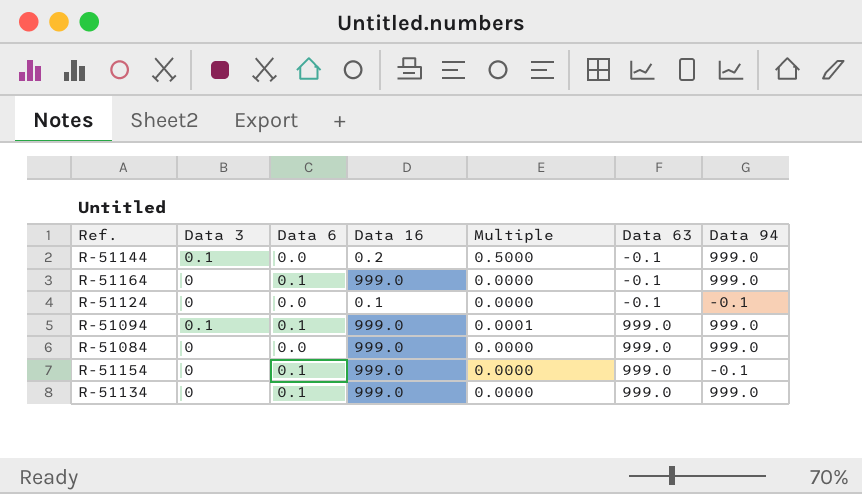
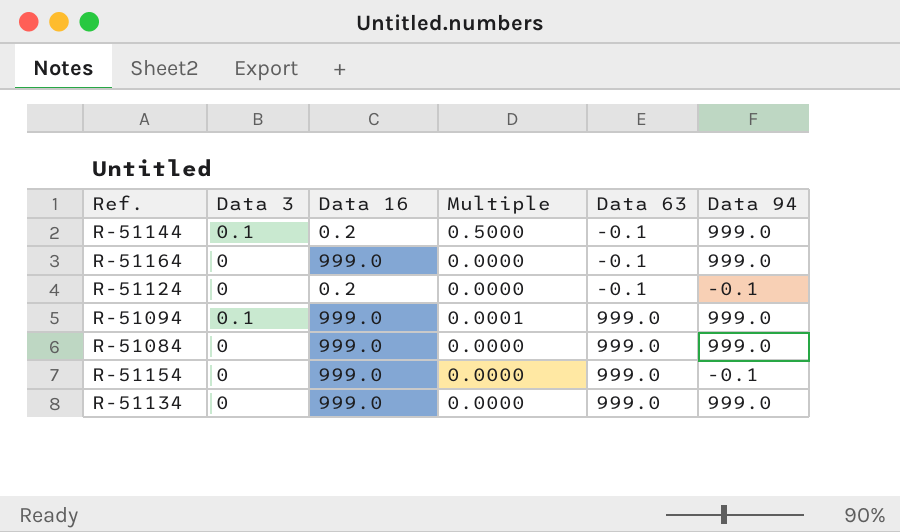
column Data 6 | position: 3 -> none
R-51124 | Data 16: 0.1 -> 0.2

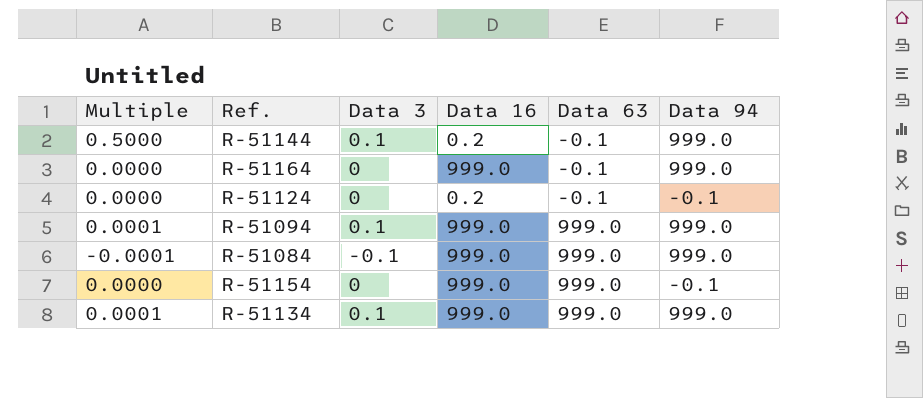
column Multiple | position: 4 -> 1
R-51084 | Multiple: 0.0000 -> -0.0001
R-51084 | Data 3: 0 -> -0.1
R-51134 | Multiple: 0.0000 -> 0.0001
R-51134 | Data 3: 0 -> 0.1

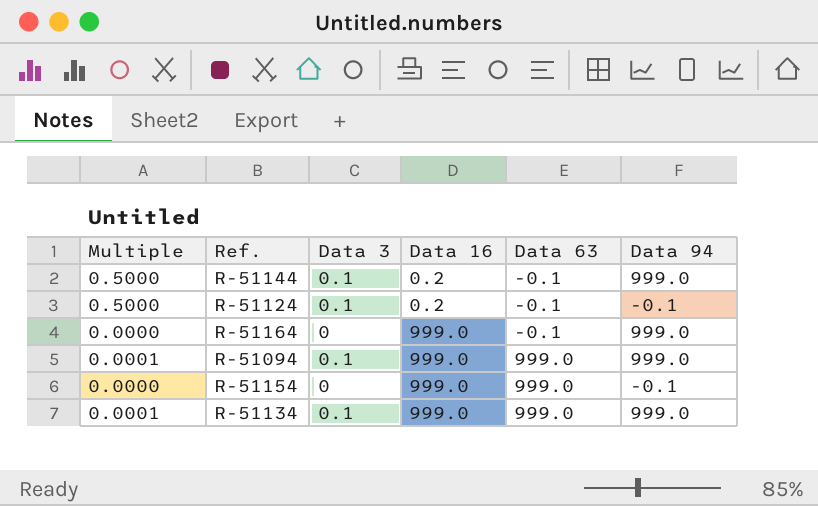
row order: Data 63 ascending -> Data 16 ascending
row R-51084: -0.0001 | -0.1 | 999.0 | 999.0 | 999.0 -> none
R-51124 | Multiple: 0.0000 -> 0.5000
R-51124 | Data 3: 0 -> 0.1

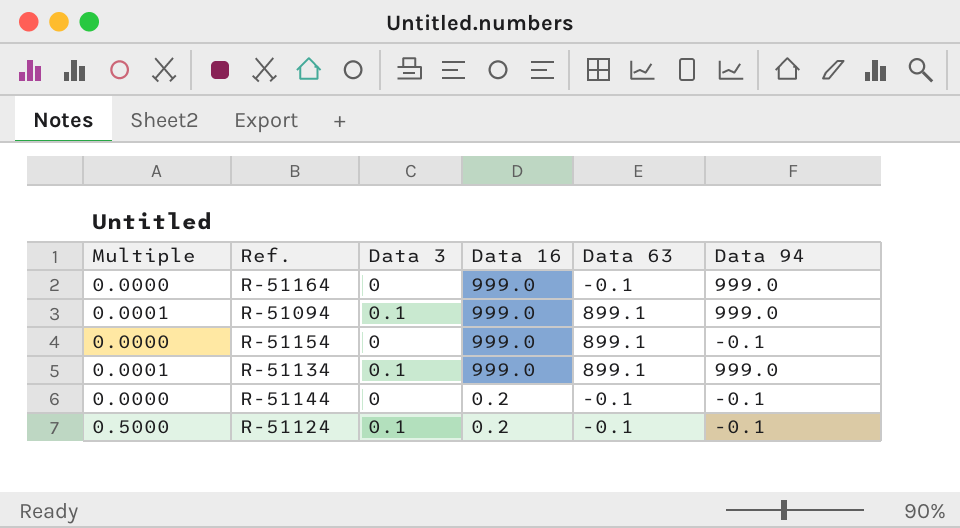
row order: Data 16 ascending -> Data 16 descending
R-51094 | Data 63: 999.0 -> 899.1
R-51154 | Data 63: 999.0 -> 899.1
R-51134 | Data 63: 999.0 -> 899.1
R-51144 | Multiple: 0.5000 -> 0.0000
R-51144 | Data 3: 0.1 -> 0
R-51144 | Data 94: 999.0 -> -0.1

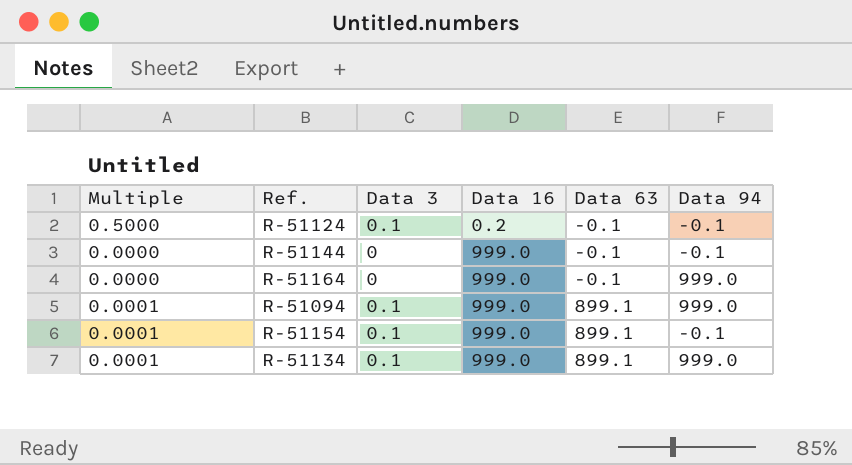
row order: Data 16 descending -> Data 16 ascending
R-51144 | Data 16: 0.2 -> 999.0
R-51154 | Multiple: 0.0000 -> 0.0001
R-51154 | Data 3: 0 -> 0.1

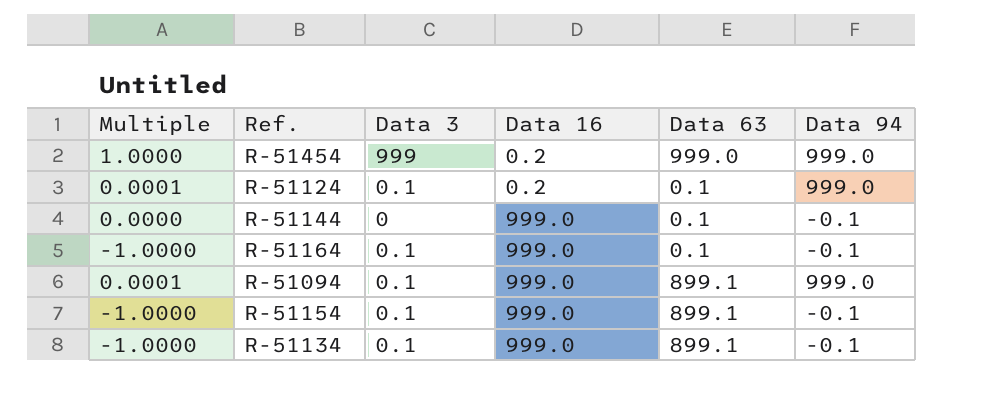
column Multiple | formula: [Data 3] / [Data 16] -> [Data 3] / [Data 94]
row R-51454: none -> 1.0000 | 999 | 0.2 | 999.0 | 999.0
R-51124 | Data 63: -0.1 -> 0.1
R-51124 | Data 94: -0.1 -> 999.0
R-51144 | Data 63: -0.1 -> 0.1
R-51164 | Data 3: 0 -> 0.1
R-51164 | Data 63: -0.1 -> 0.1
R-51164 | Data 94: 999.0 -> -0.1
R-51134 | Data 94: 999.0 -> -0.1

